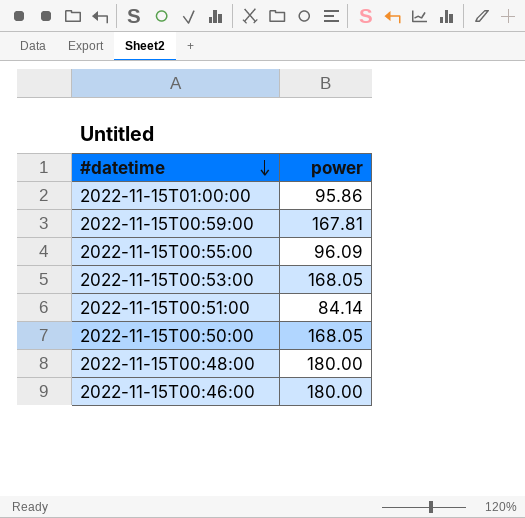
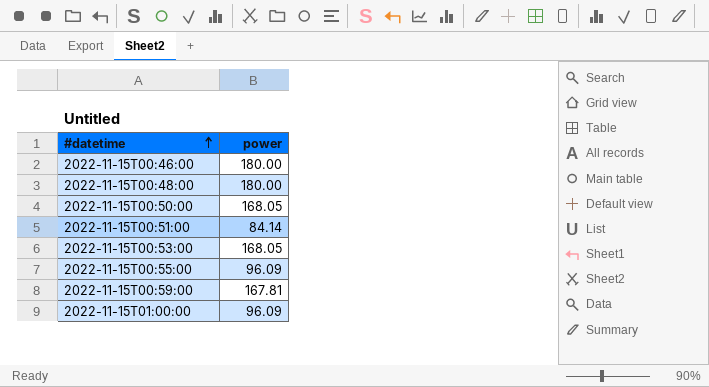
row order: #datetime descending -> #datetime ascending
2022-11-15T01:00:00 | power: 95.86 -> 96.09

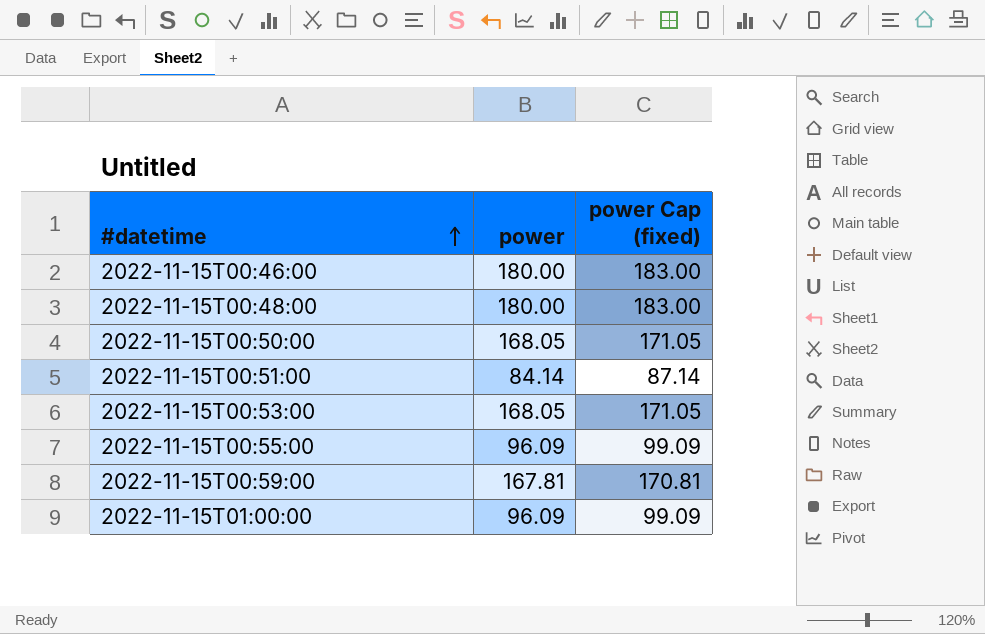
column power Cap (fixed) | formula: none -> [power] + 3

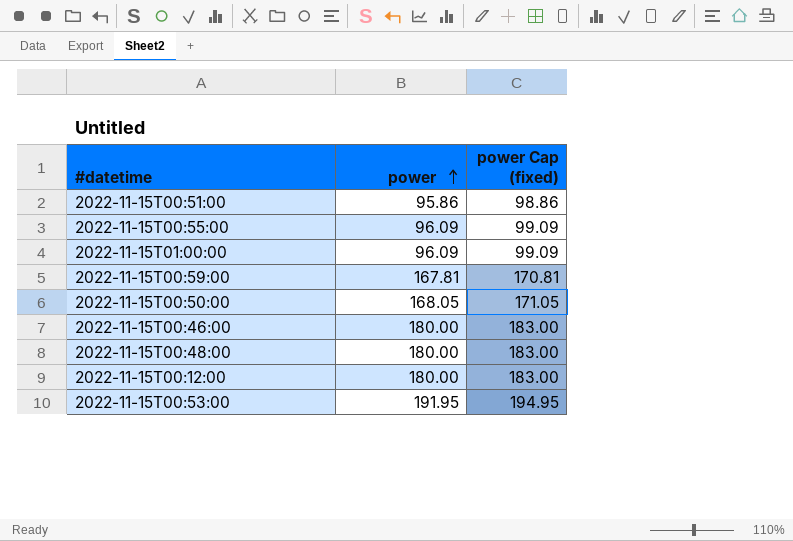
row order: #datetime ascending -> power ascending
2022-11-15T00:51:00 | power: 84.14 -> 95.86
2022-11-15T00:51:00 | power Cap (fixed): 87.14 -> 98.86
row 2022-11-15T00:12:00: none -> 180.00 | 183.00
2022-11-15T00:53:00 | power: 168.05 -> 191.95
2022-11-15T00:53:00 | power Cap (fixed): 171.05 -> 194.95

